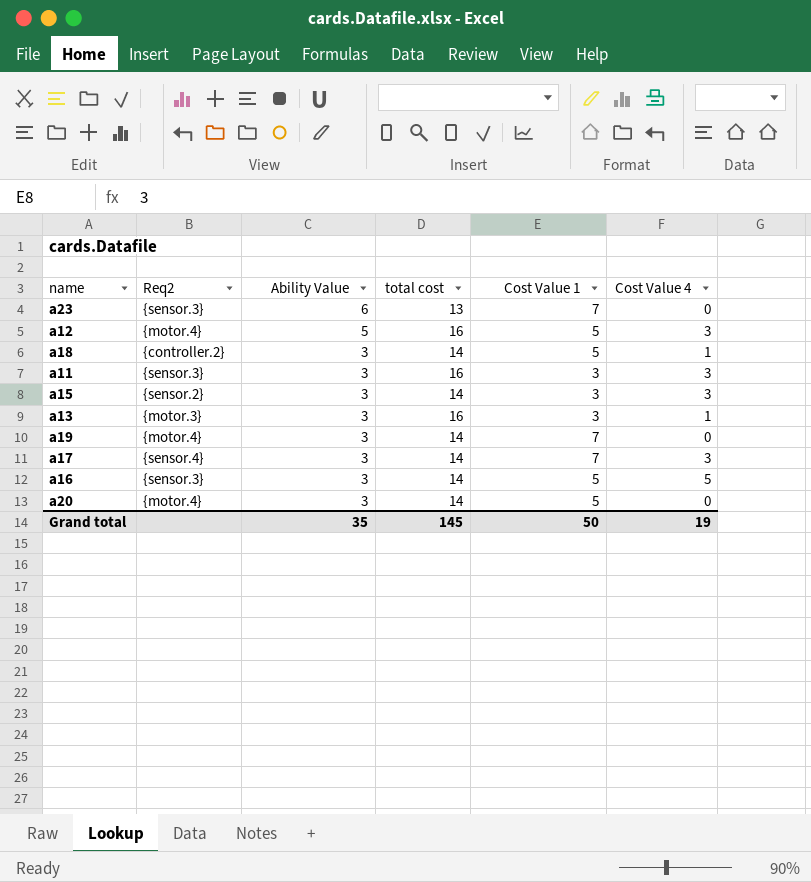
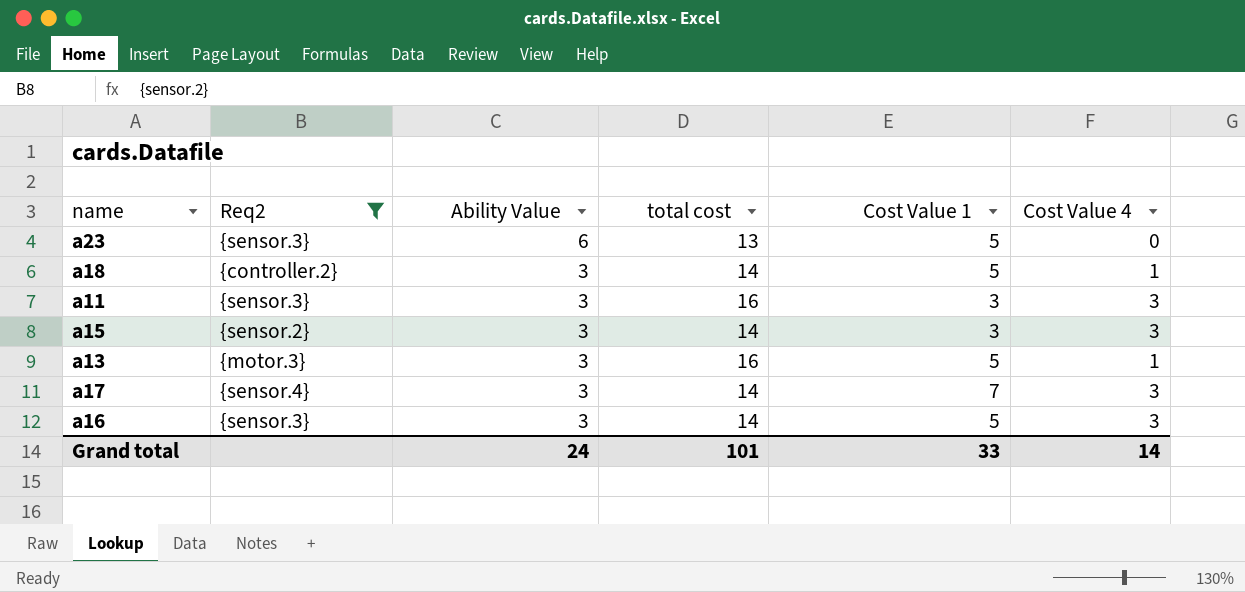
filter: none -> Req2 != {motor.4}
a23 | Cost Value 1: 7 -> 5
a13 | Cost Value 1: 3 -> 5
a16 | Cost Value 4: 5 -> 3
Grand total | Ability Value: 35 -> 24
Grand total | total cost: 145 -> 101
Grand total | Cost Value 1: 50 -> 33
Grand total | Cost Value 4: 19 -> 14

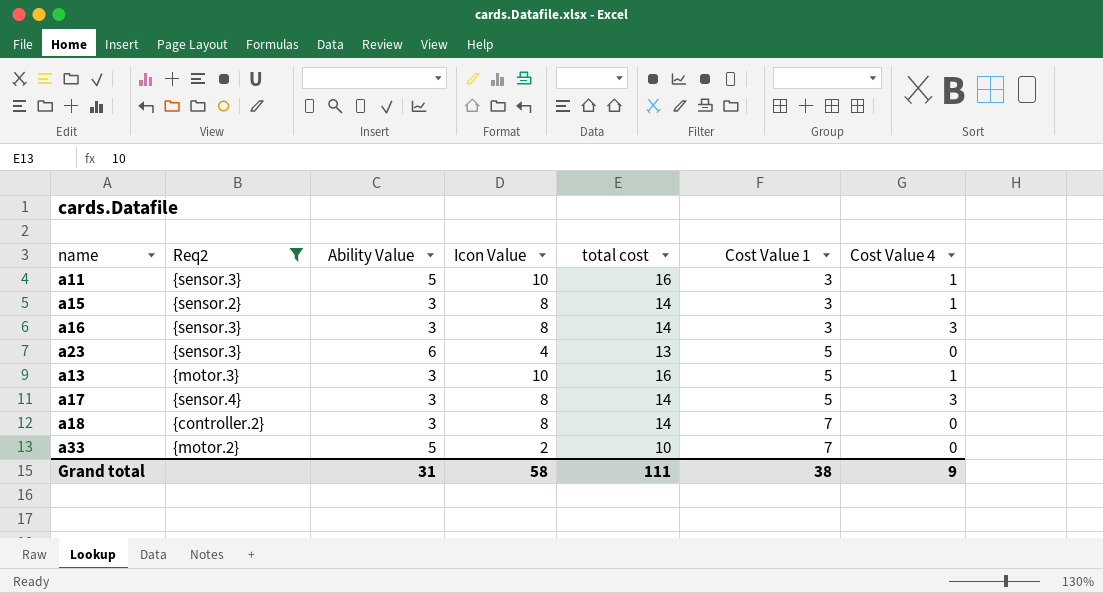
row order: Ability Value descending -> Cost Value 1 ascending
column Icon Value | position: none -> 4
a11 | Ability Value: 3 -> 5
a11 | Cost Value 4: 3 -> 1
a15 | Cost Value 4: 3 -> 1
a16 | Cost Value 1: 5 -> 3
a17 | Cost Value 1: 7 -> 5
a18 | Cost Value 1: 5 -> 7
a18 | Cost Value 4: 1 -> 0
row a33: none -> {motor.2} | 5 | 2 | 10 | 7 | 0
Grand total | Ability Value: 24 -> 31
Grand total | total cost: 101 -> 111
Grand total | Cost Value 1: 33 -> 38
Grand total | Cost Value 4: 14 -> 9

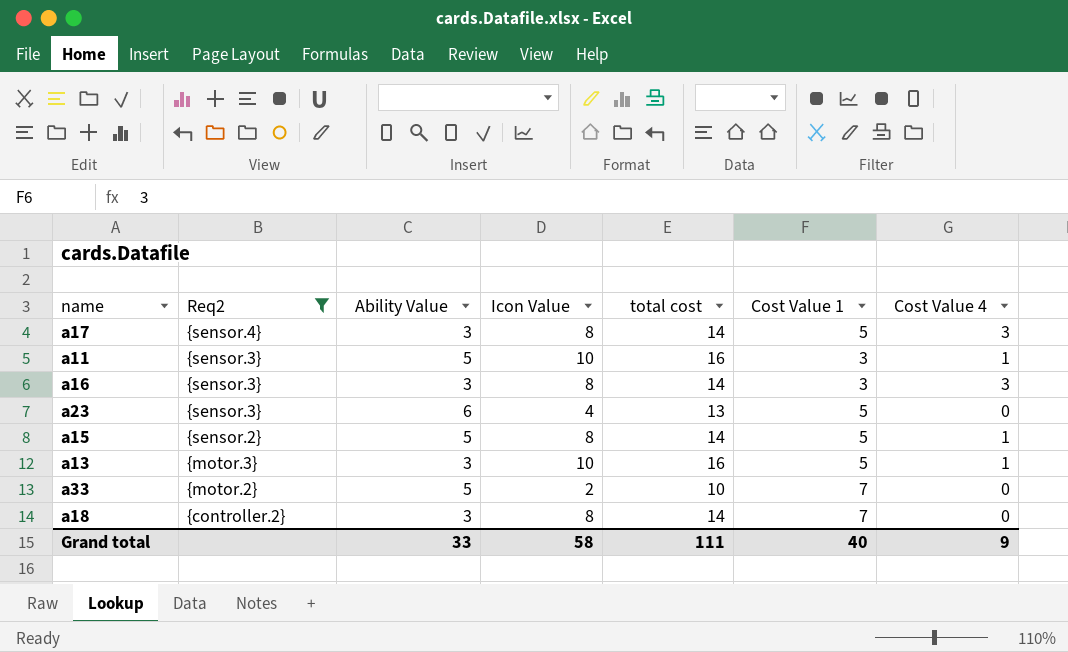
row order: Cost Value 1 ascending -> Req2 descending
a15 | Ability Value: 3 -> 5
a15 | Cost Value 1: 3 -> 5
Grand total | Ability Value: 31 -> 33
Grand total | Cost Value 1: 38 -> 40

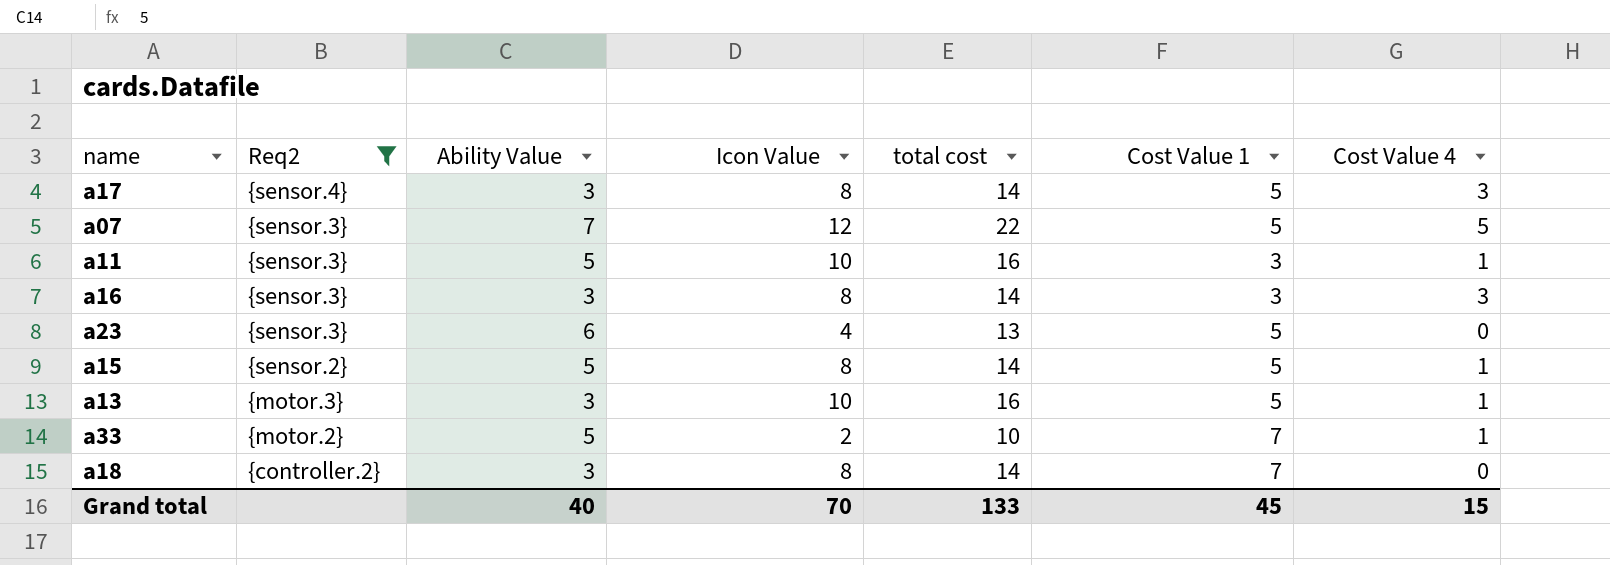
row a07: none -> {sensor.3} | 7 | 12 | 22 | 5 | 5
a33 | Cost Value 4: 0 -> 1
Grand total | Ability Value: 33 -> 40
Grand total | Icon Value: 58 -> 70
Grand total | total cost: 111 -> 133
Grand total | Cost Value 1: 40 -> 45
Grand total | Cost Value 4: 9 -> 15

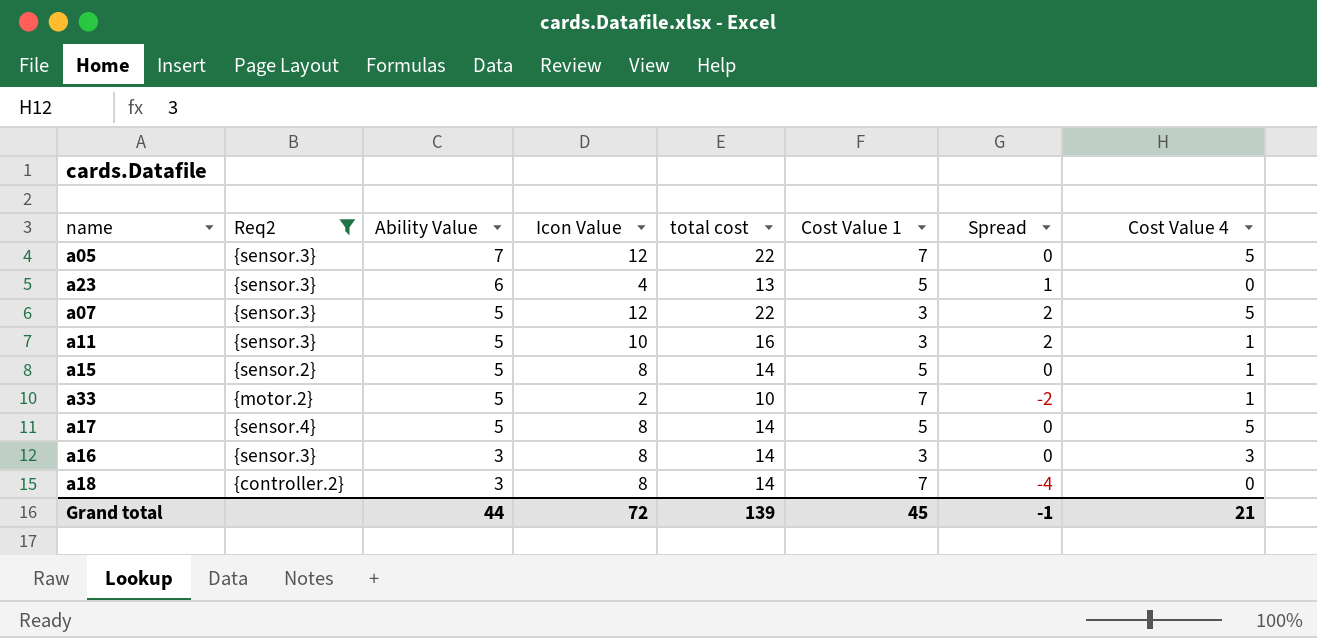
row order: Req2 descending -> Ability Value descending
column Spread | formula: none -> [Ability Value] - [Cost Value 1]
row a13: {motor.3} | 3 | 10 | 16 | 5 | 1 -> none
row a05: none -> {sensor.3} | 7 | 12 | 22 | 7 | 0 | 5
a07 | Ability Value: 7 -> 5
a07 | Cost Value 1: 5 -> 3
a17 | Ability Value: 3 -> 5
a17 | Cost Value 4: 3 -> 5
Grand total | Ability Value: 40 -> 44
Grand total | Icon Value: 70 -> 72
Grand total | total cost: 133 -> 139
Grand total | Cost Value 4: 15 -> 21

